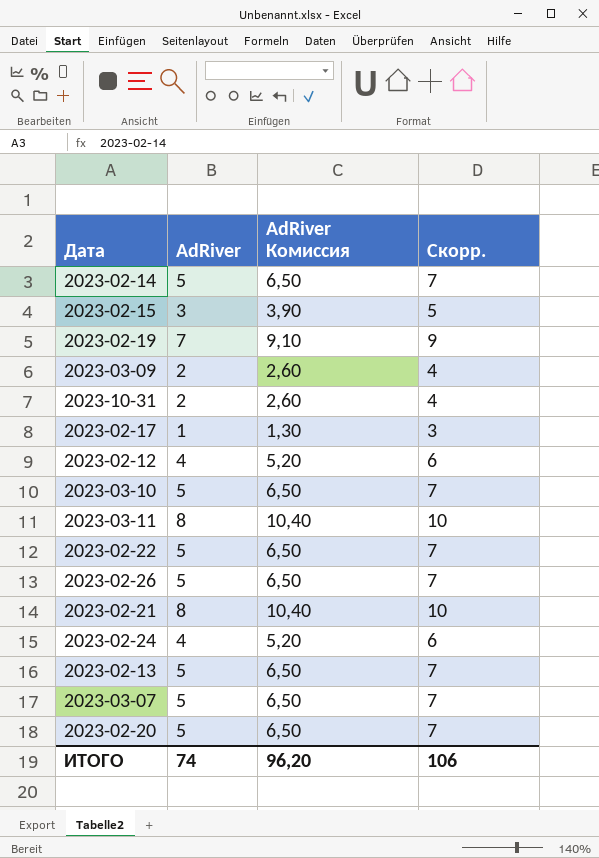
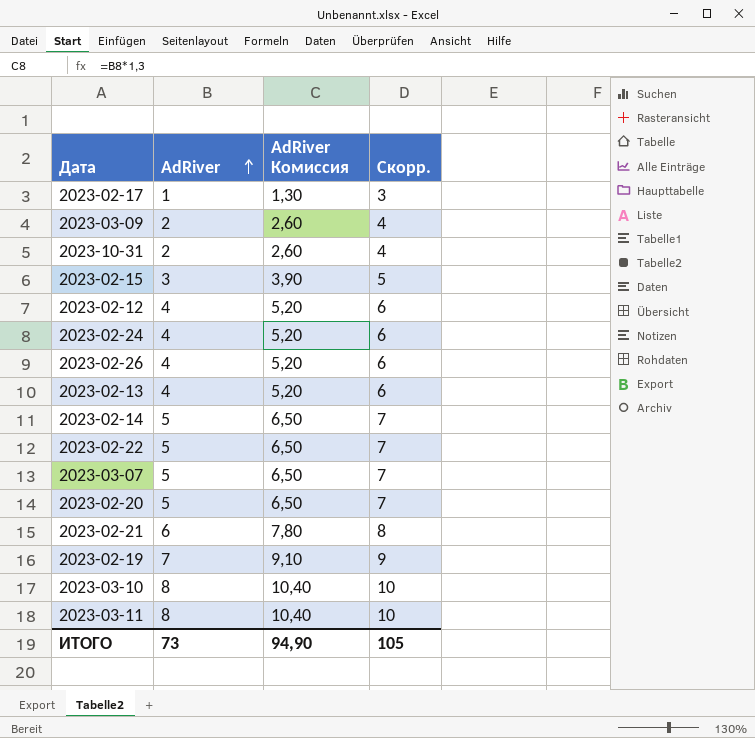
row order: none -> AdRiver ascending
2023-02-26 | AdRiver: 5 -> 4
2023-02-26 | AdRiver Комиссия: 6,50 -> 5,20
2023-02-26 | Скорр.: 7 -> 6
2023-02-13 | AdRiver: 5 -> 4
2023-02-13 | AdRiver Комиссия: 6,50 -> 5,20
2023-02-13 | Скорр.: 7 -> 6
2023-02-21 | AdRiver: 8 -> 6
2023-02-21 | AdRiver Комиссия: 10,40 -> 7,80
2023-02-21 | Скорр.: 10 -> 8
2023-03-10 | AdRiver: 5 -> 8
2023-03-10 | AdRiver Комиссия: 6,50 -> 10,40
2023-03-10 | Скорр.: 7 -> 10
ИТОГО | AdRiver: 74 -> 73
ИТОГО | AdRiver Комиссия: 96,20 -> 94,90
ИТОГО | Скорр.: 106 -> 105

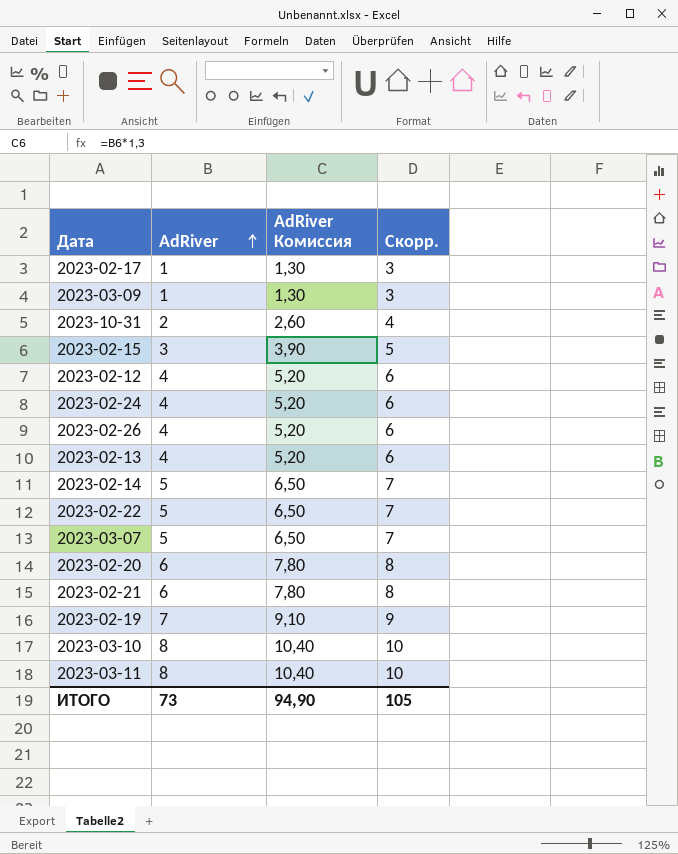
2023-03-09 | AdRiver: 2 -> 1
2023-03-09 | AdRiver Комиссия: 2,60 -> 1,30
2023-03-09 | Скорр.: 4 -> 3
2023-02-20 | AdRiver: 5 -> 6
2023-02-20 | AdRiver Комиссия: 6,50 -> 7,80
2023-02-20 | Скорр.: 7 -> 8

